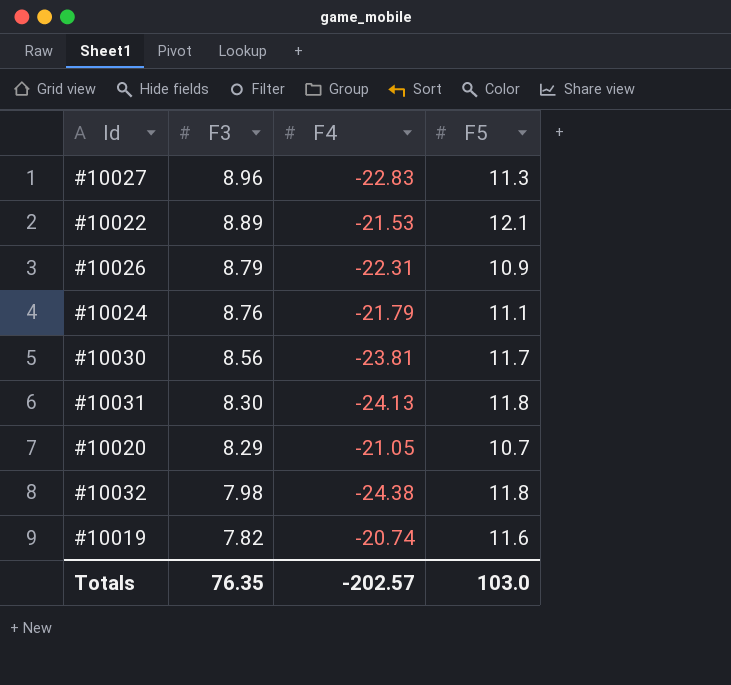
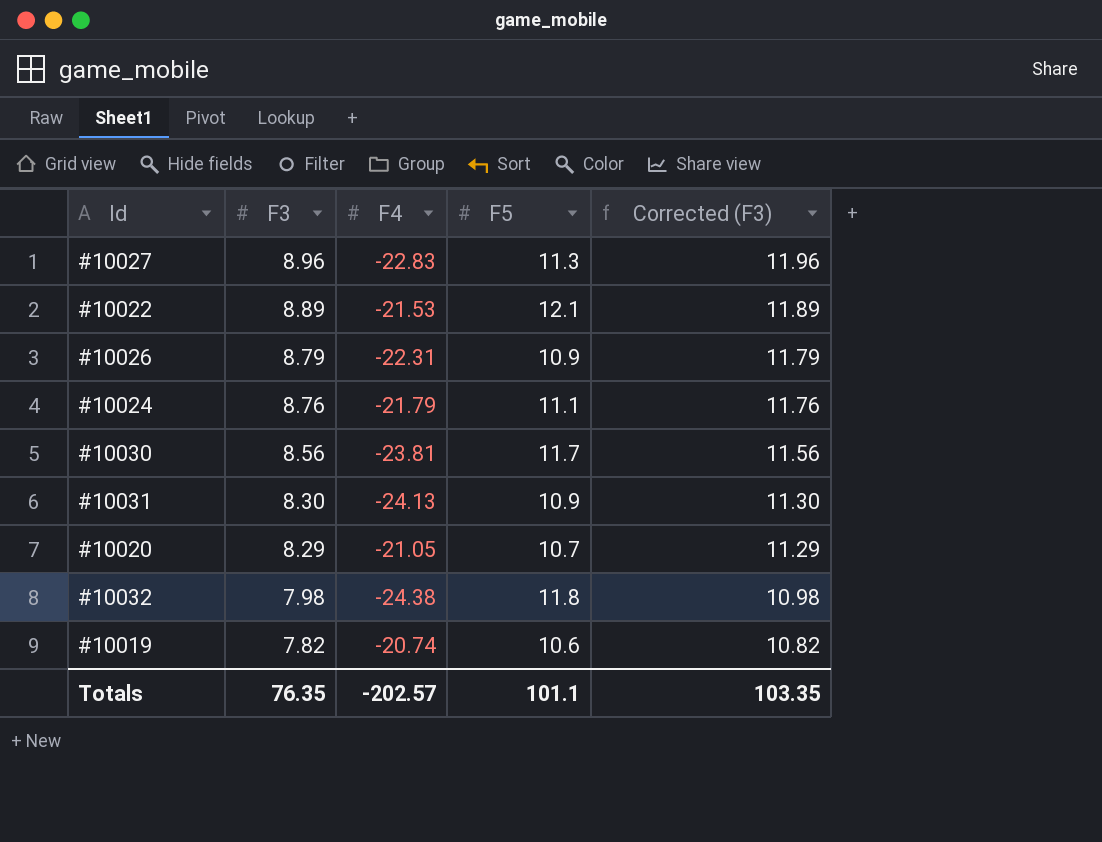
column Corrected (F3) | formula: none -> [F3] + 3
#10031 | F5: 11.8 -> 10.9
#10019 | F5: 11.6 -> 10.6
Totals | F5: 103.0 -> 101.1

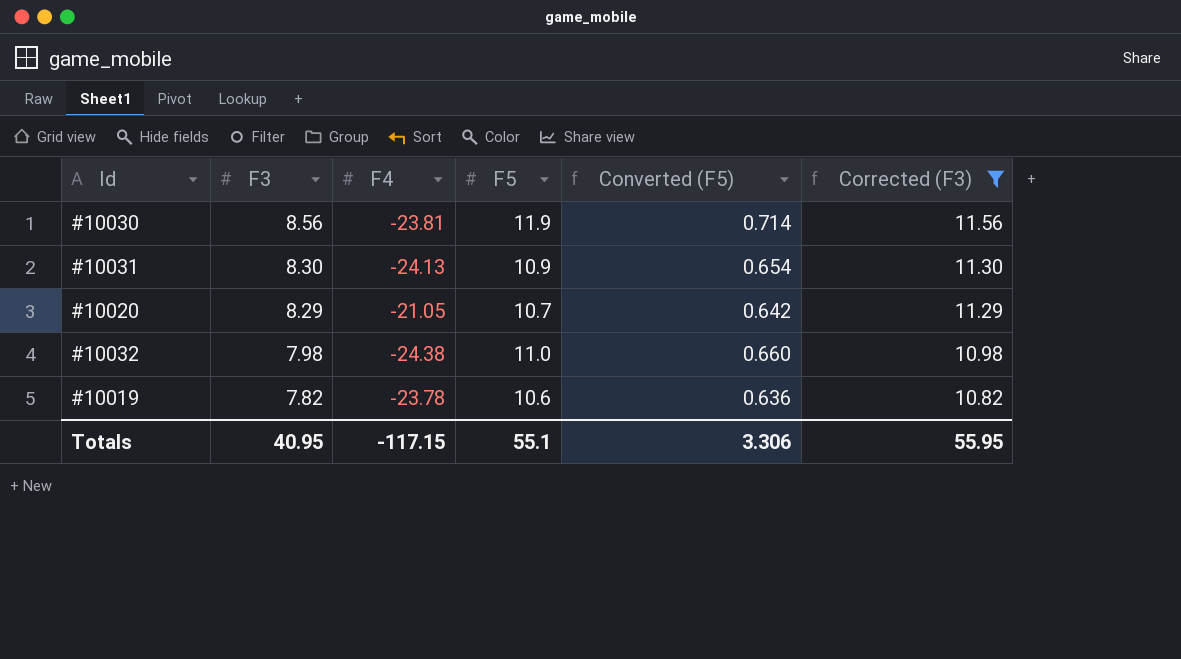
filter: none -> Corrected (F3) <= 11.56
column Converted (F5) | formula: none -> [F5] * 0.06
#10030 | F5: 11.7 -> 11.9
#10032 | F5: 11.8 -> 11.0
#10019 | F4: -20.74 -> -23.78
Totals | F3: 76.35 -> 40.95
Totals | F4: -202.57 -> -117.15
Totals | F5: 101.1 -> 55.1
Totals | Corrected (F3): 103.35 -> 55.95

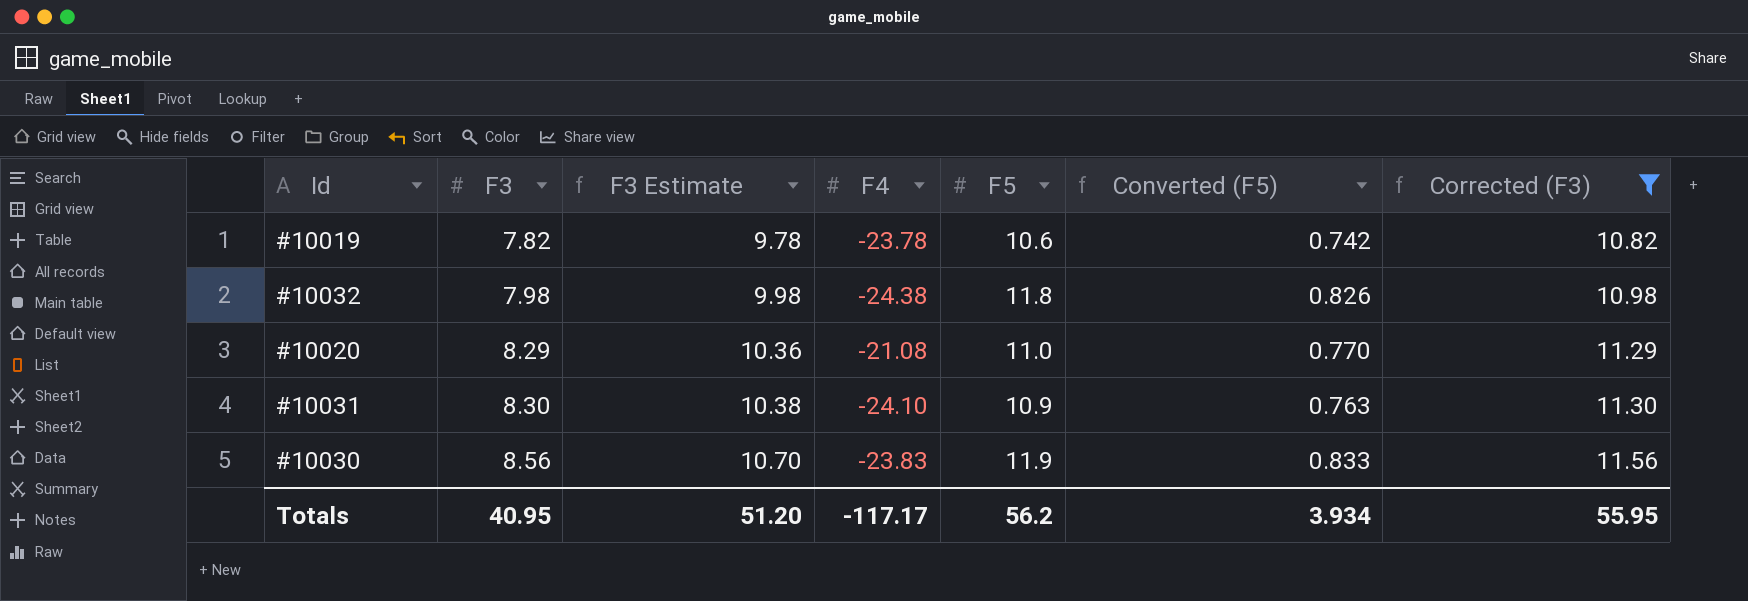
row order: F3 descending -> F3 ascending
column F3 Estimate | formula: none -> [F3] * 1.25
column Converted (F5) | formula: [F5] * 0.06 -> [F5] * 0.07
#10032 | F5: 11.0 -> 11.8
#10020 | F4: -21.05 -> -21.08
#10020 | F5: 10.7 -> 11.0
#10031 | F4: -24.13 -> -24.10
#10030 | F4: -23.81 -> -23.83
Totals | F4: -117.15 -> -117.17
Totals | F5: 55.1 -> 56.2
Totals | Converted (F5): 3.306 -> 3.934

